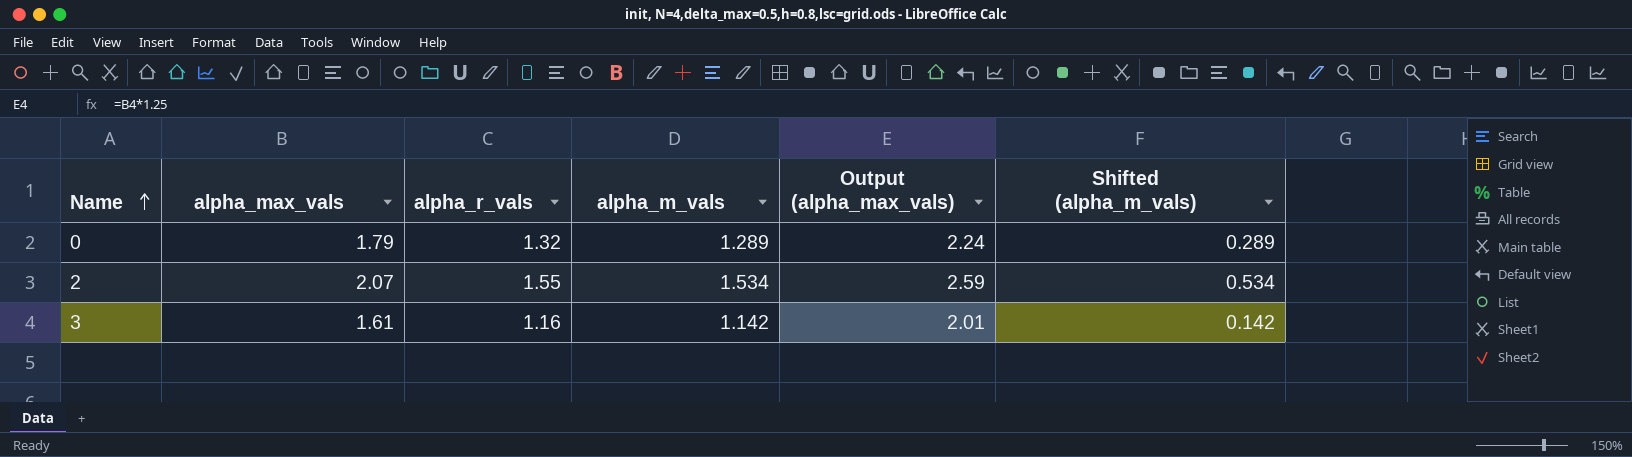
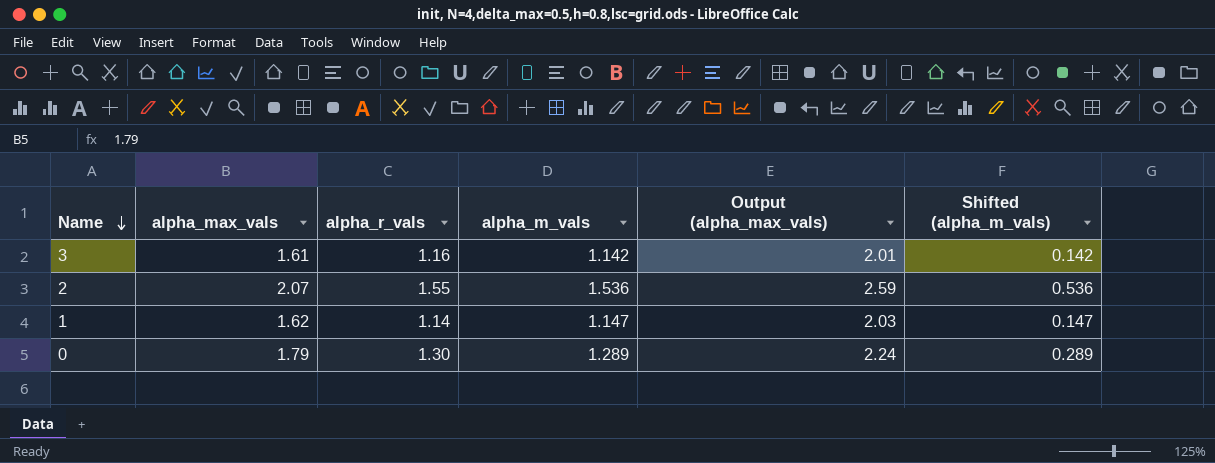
row order: Name ascending -> Name descending
2 | alpha_m_vals: 1.534 -> 1.536
2 | Shifted (alpha_m_vals): 0.534 -> 0.536
row 1: none -> 1.62 | 1.14 | 1.147 | 2.03 | 0.147
0 | alpha_r_vals: 1.32 -> 1.30

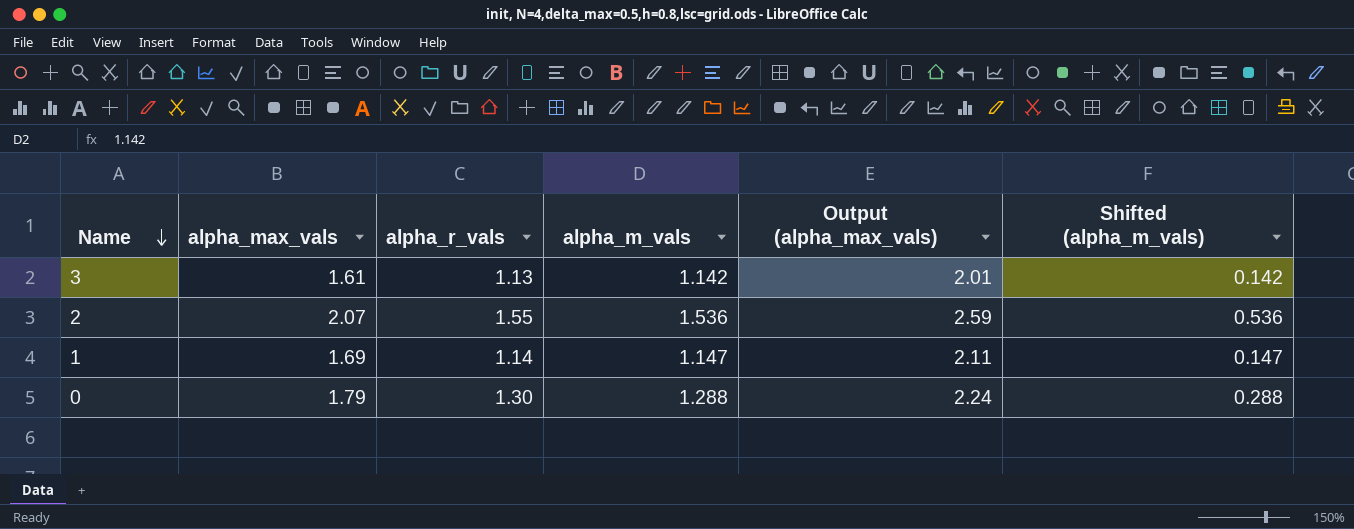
3 | alpha_r_vals: 1.16 -> 1.13
1 | alpha_max_vals: 1.62 -> 1.69
1 | Output (alpha_max_vals): 2.03 -> 2.11
0 | alpha_m_vals: 1.289 -> 1.288
0 | Shifted (alpha_m_vals): 0.289 -> 0.288

